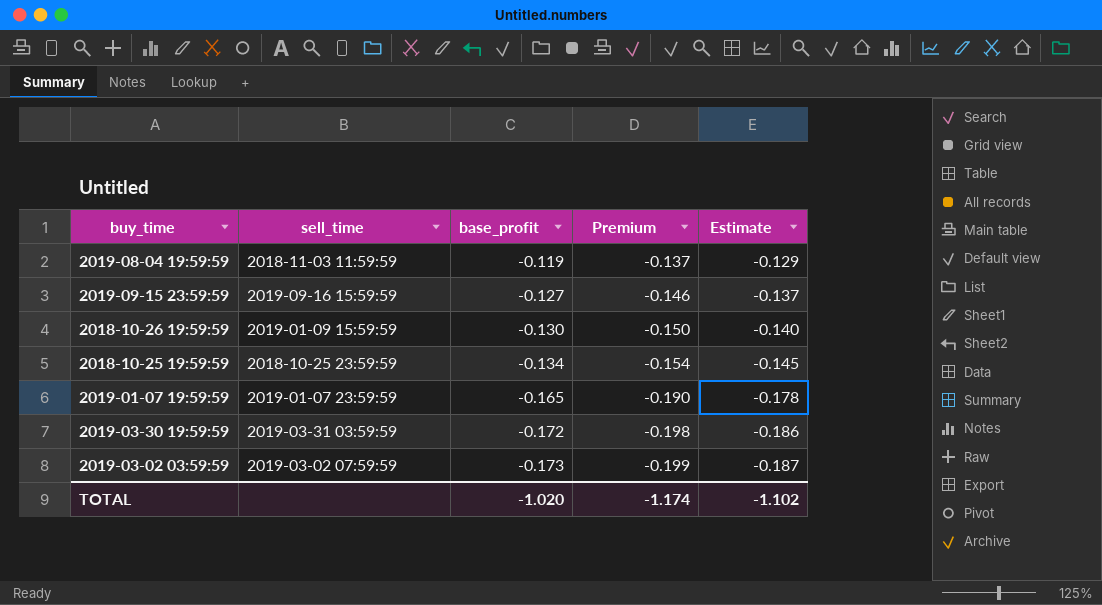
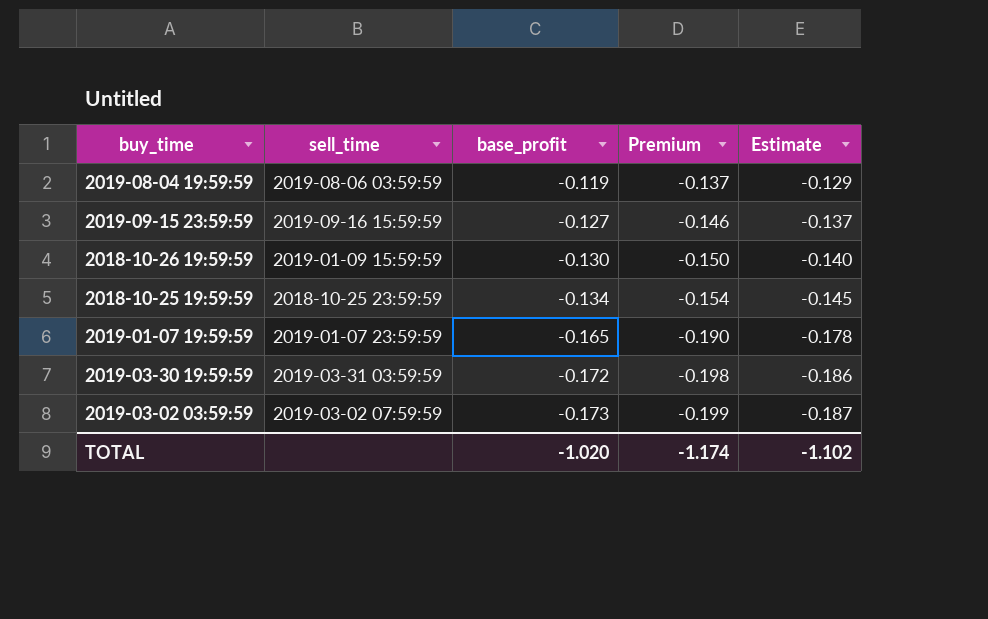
2019-08-04 19:59:59 | sell_time: 2018-11-03 11:59:59 -> 2019-08-06 03:59:59

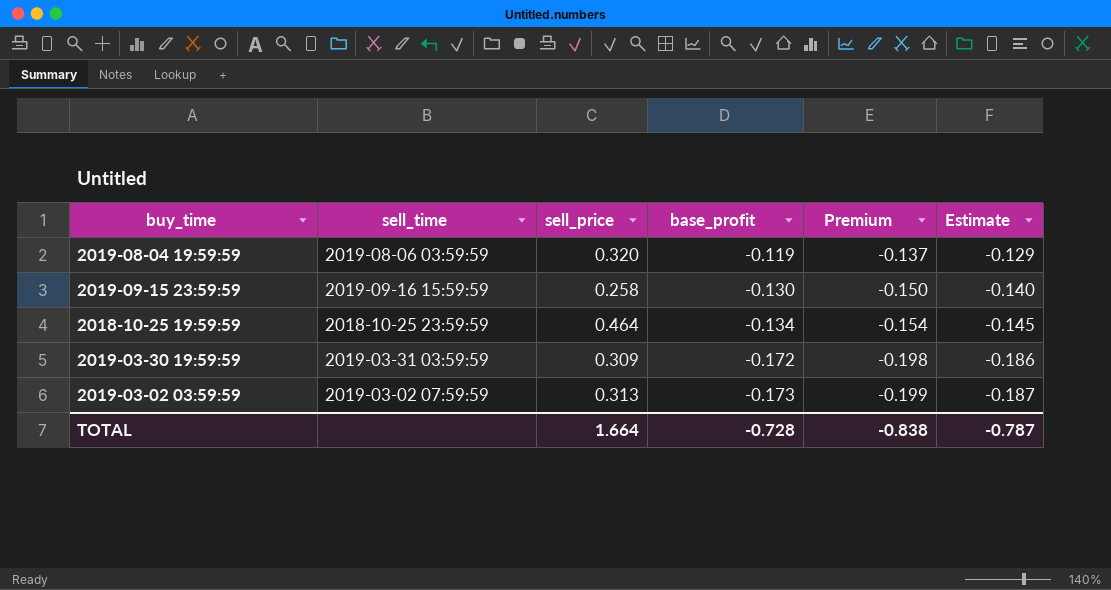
column sell_price | position: none -> 3
row 2018-10-26 19:59:59: 2019-01-09 15:59:59 | -0.130 | -0.150 | -0.140 -> none
row 2019-01-07 19:59:59: 2019-01-07 23:59:59 | -0.165 | -0.190 | -0.178 -> none
2019-09-15 23:59:59 | base_profit: -0.127 -> -0.130
2019-09-15 23:59:59 | Premium: -0.146 -> -0.150
2019-09-15 23:59:59 | Estimate: -0.137 -> -0.140
TOTAL | base_profit: -1.020 -> -0.728
TOTAL | Premium: -1.174 -> -0.838
TOTAL | Estimate: -1.102 -> -0.787

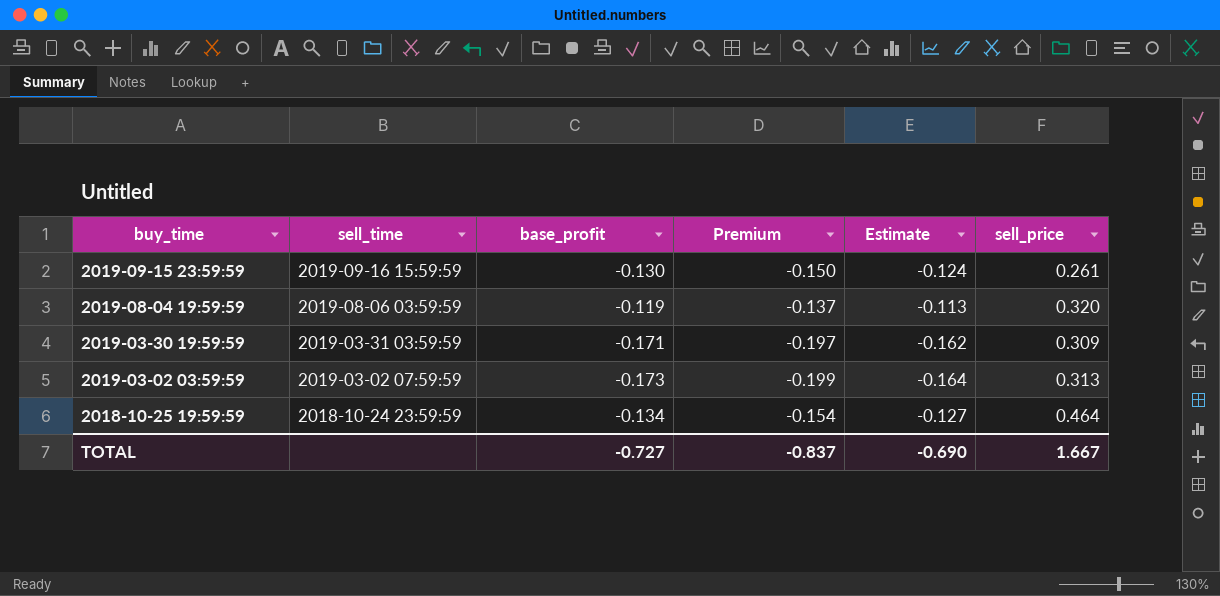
row order: base_profit descending -> buy_time descending
column Estimate | formula: [base_profit] * 1.08 -> [base_profit] * 0.95
column sell_price | position: 3 -> 6
2019-09-15 23:59:59 | sell_price: 0.258 -> 0.261
2019-03-30 19:59:59 | base_profit: -0.172 -> -0.171
2019-03-30 19:59:59 | Premium: -0.198 -> -0.197
2018-10-25 19:59:59 | sell_time: 2018-10-25 23:59:59 -> 2018-10-24 23:59:59
TOTAL | base_profit: -0.728 -> -0.727
TOTAL | Premium: -0.838 -> -0.837
TOTAL | Estimate: -0.787 -> -0.690
TOTAL | sell_price: 1.664 -> 1.667

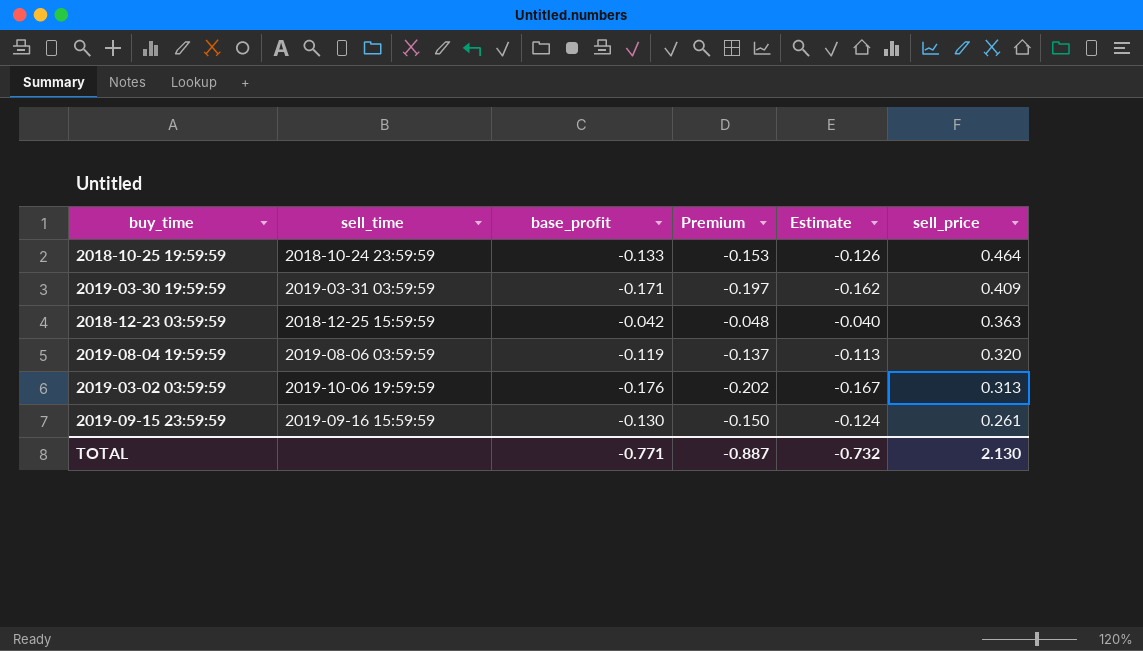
row order: buy_time descending -> sell_price descending
2018-10-25 19:59:59 | base_profit: -0.134 -> -0.133
2018-10-25 19:59:59 | Premium: -0.154 -> -0.153
2018-10-25 19:59:59 | Estimate: -0.127 -> -0.126
2019-03-30 19:59:59 | sell_price: 0.309 -> 0.409
row 2018-12-23 03:59:59: none -> 2018-12-25 15:59:59 | -0.042 | -0.048 | -0.040 | 0.363
2019-03-02 03:59:59 | sell_time: 2019-03-02 07:59:59 -> 2019-10-06 19:59:59
2019-03-02 03:59:59 | base_profit: -0.173 -> -0.176
2019-03-02 03:59:59 | Premium: -0.199 -> -0.202
2019-03-02 03:59:59 | Estimate: -0.164 -> -0.167
TOTAL | base_profit: -0.727 -> -0.771
TOTAL | Premium: -0.837 -> -0.887
TOTAL | Estimate: -0.690 -> -0.732
TOTAL | sell_price: 1.667 -> 2.130

